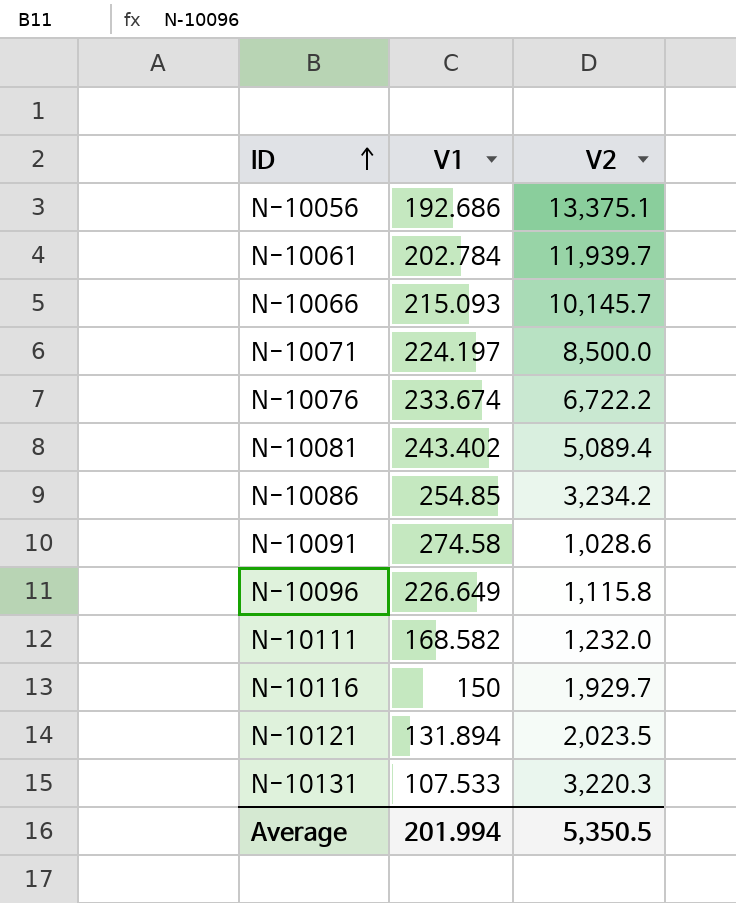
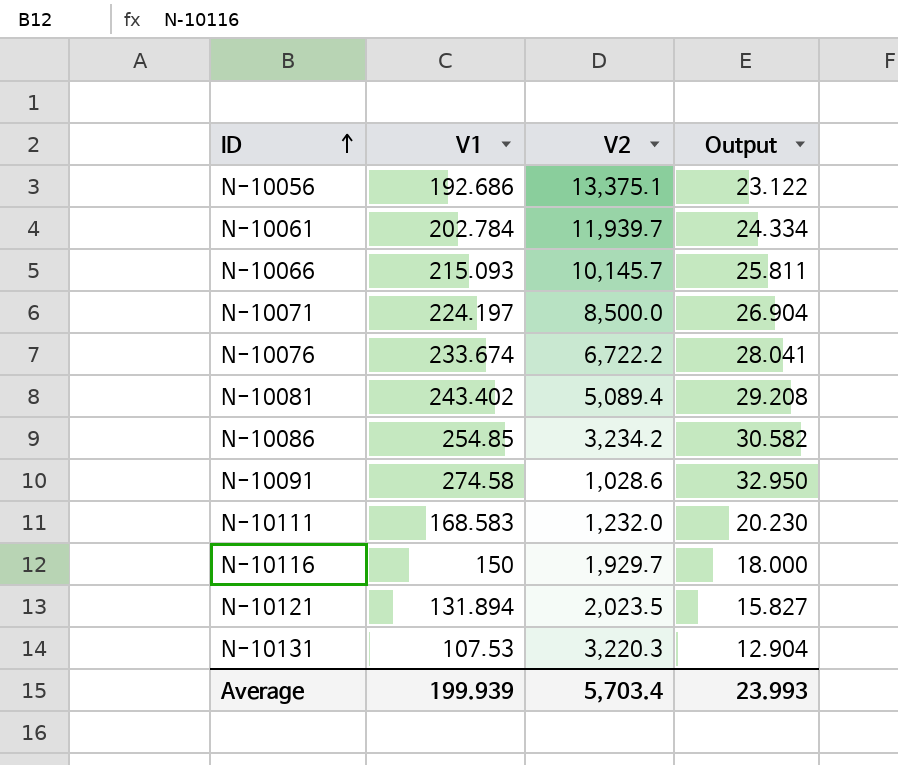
column Output | formula: none -> [V1] * 0.12
row N-10096: 226.649 | 1,115.8 -> none
N-10111 | V1: 168.582 -> 168.583
N-10131 | V1: 107.533 -> 107.53
Average | V1: 201.994 -> 199.939
Average | V2: 5,350.5 -> 5,703.4

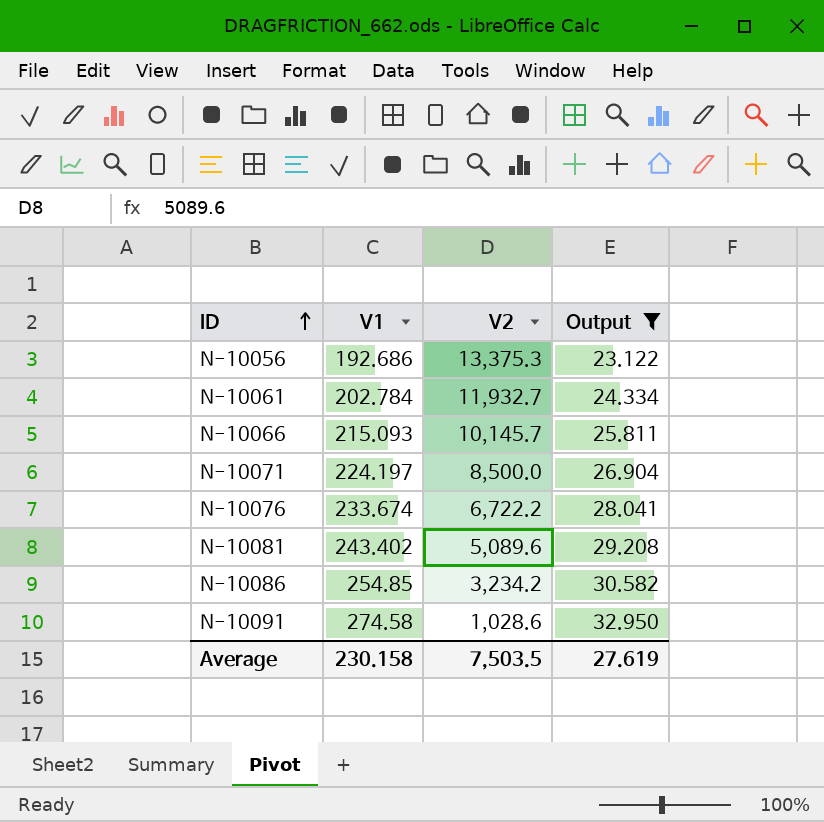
filter: none -> Output >= 23.122
N-10056 | V2: 13,375.1 -> 13,375.3
N-10061 | V2: 11,939.7 -> 11,932.7
N-10081 | V2: 5,089.4 -> 5,089.6
Average | V1: 199.939 -> 230.158
Average | V2: 5,703.4 -> 7,503.5
Average | Output: 23.993 -> 27.619

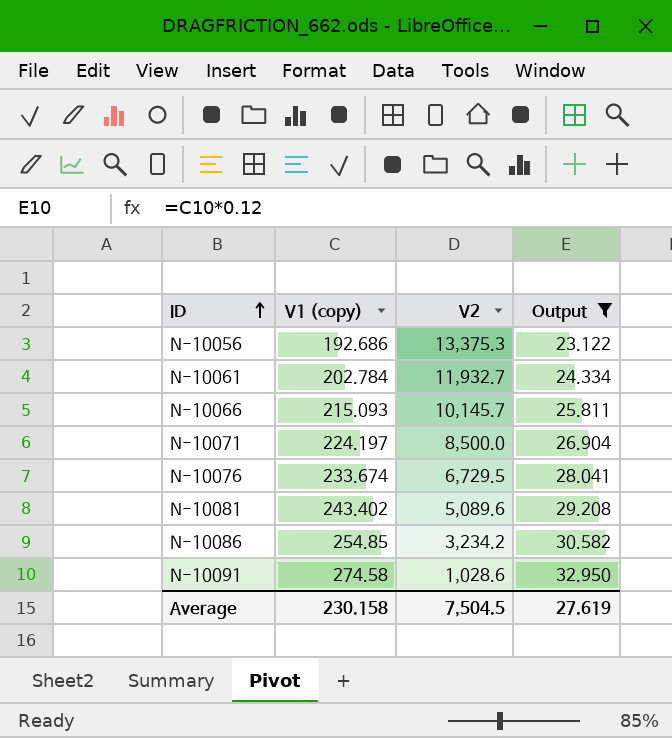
column name: V1 -> V1 (copy)
N-10076 | V2: 6,722.2 -> 6,729.5
Average | V2: 7,503.5 -> 7,504.5

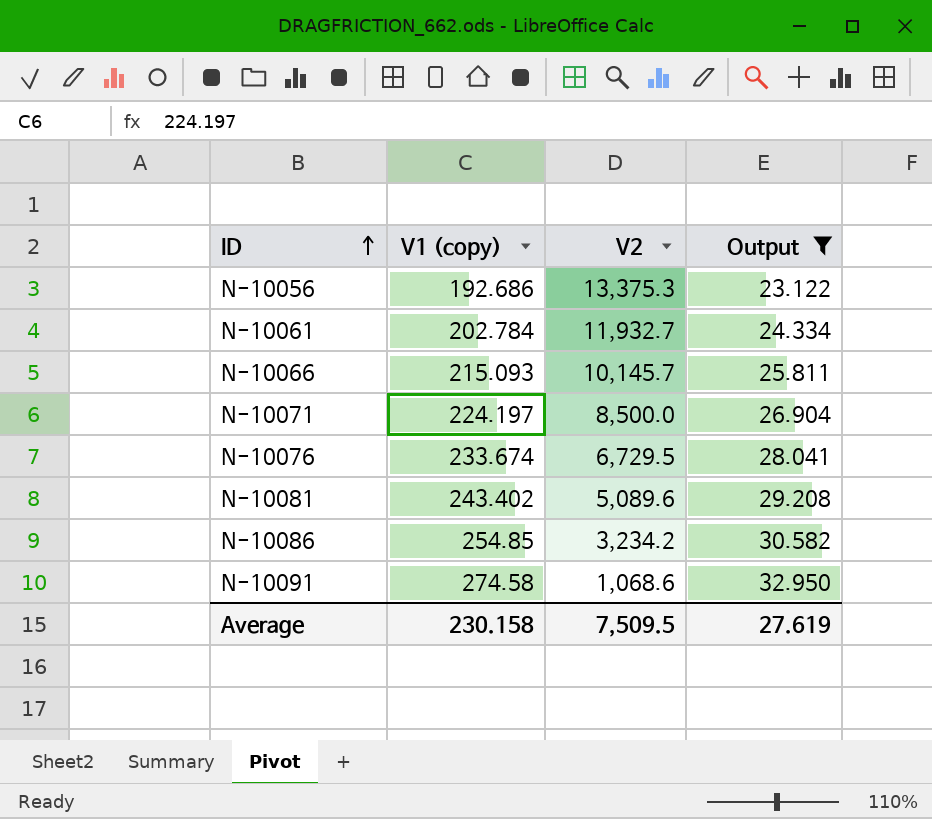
N-10091 | V2: 1,028.6 -> 1,068.6
Average | V2: 7,504.5 -> 7,509.5

